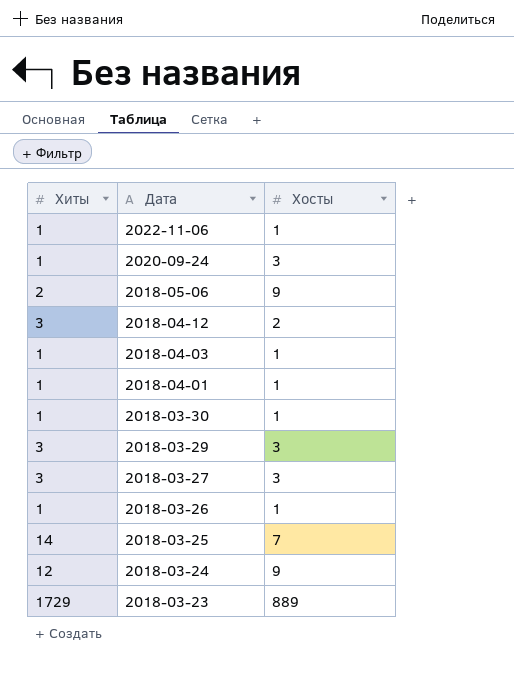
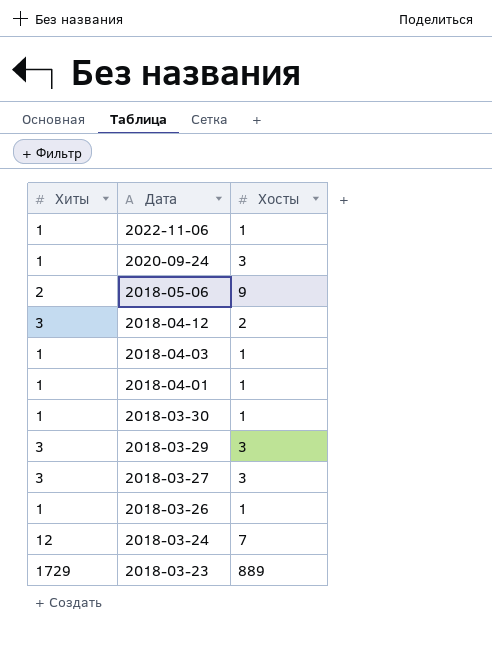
row 2018-03-25: 14 | 7 -> none
2018-03-24 | Хосты: 9 -> 7

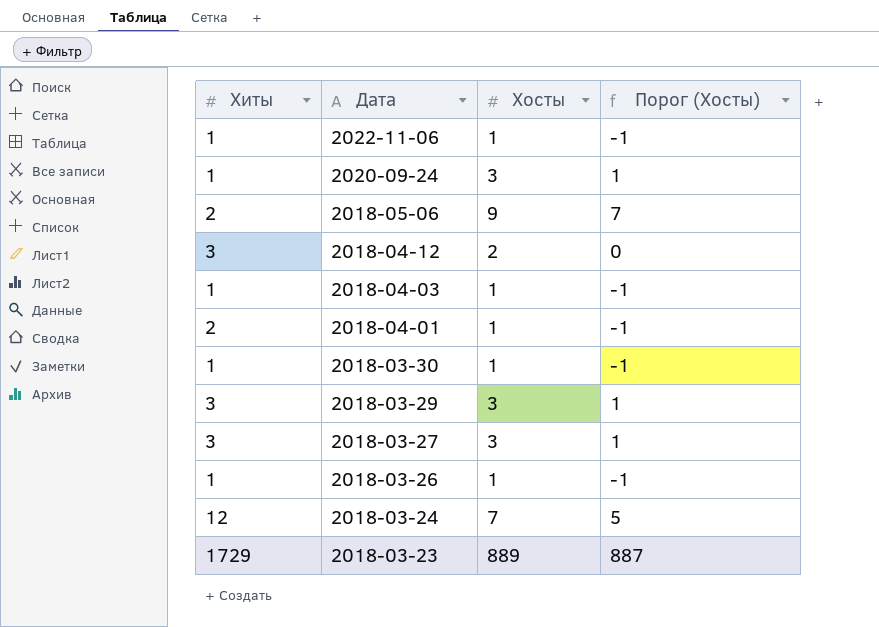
column Порог (Хосты) | formula: none -> [Хосты] - 2
2018-04-01 | Хиты: 1 -> 2

